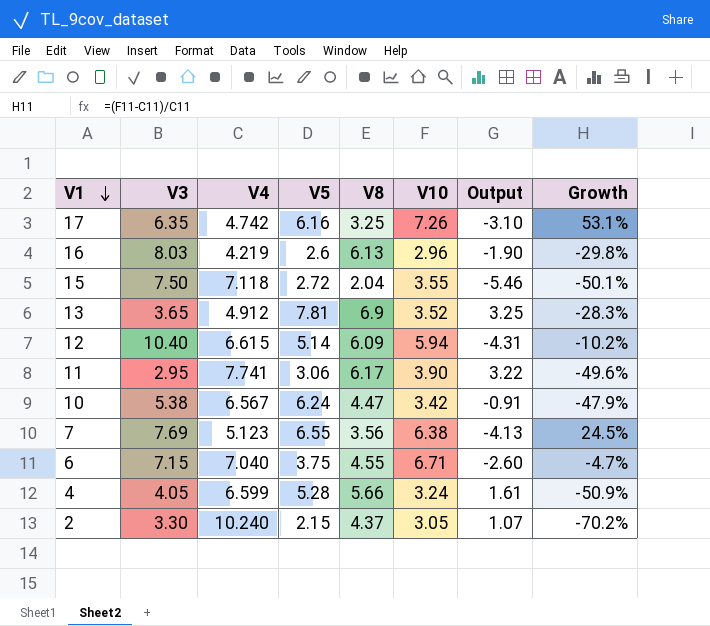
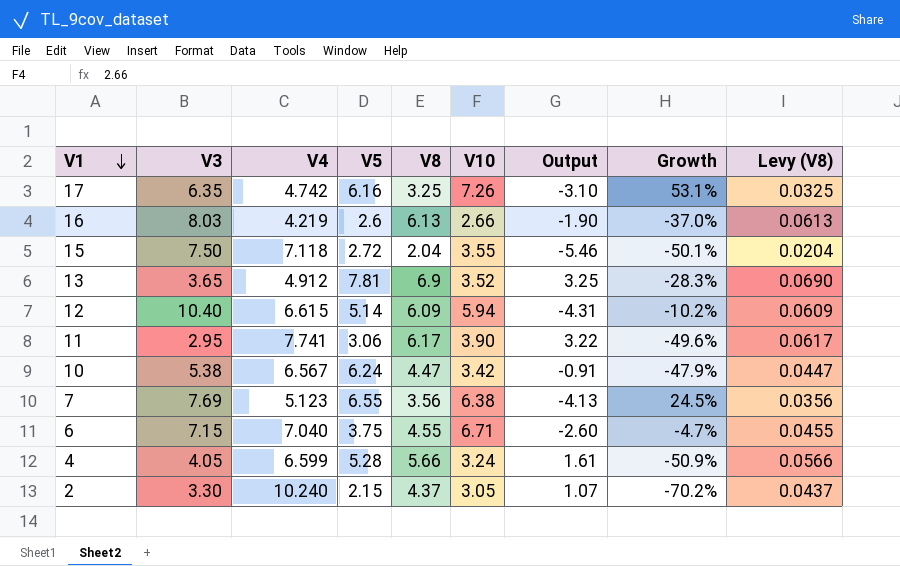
column Levy (V8) | formula: none -> [V8] * 0.01
16 | V10: 2.96 -> 2.66
16 | Growth: -29.8% -> -37.0%

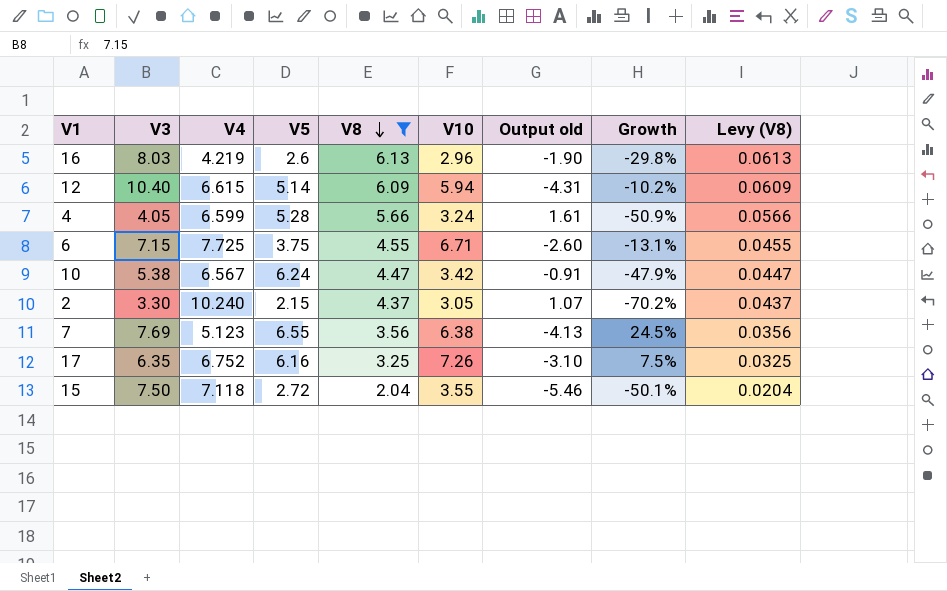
filter: none -> V8 <= 6.13
row order: V1 descending -> V8 descending
column name: Output -> Output old
16 | V10: 2.66 -> 2.96
16 | Growth: -37.0% -> -29.8%
6 | V4: 7.040 -> 7.725
6 | Growth: -4.7% -> -13.1%
17 | V4: 4.742 -> 6.752
17 | Growth: 53.1% -> 7.5%

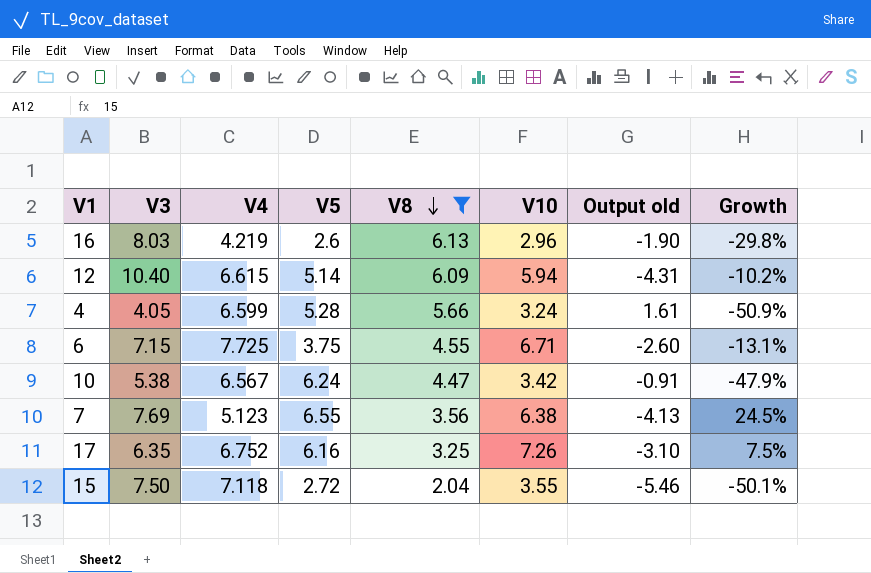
column Levy (V8) | formula: [V8] * 0.01 -> none
row 2: 3.30 | 10.240 | 2.15 | 4.37 | 3.05 | 1.07 | -70.2% | 0.0437 -> none

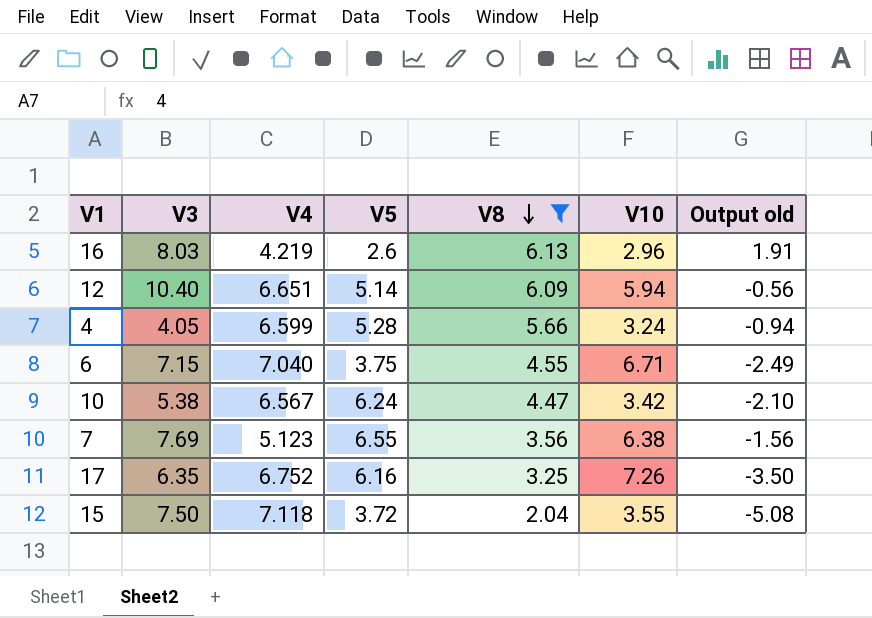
column Growth | formula: ([V10] - [V4]) / [V4] -> none
column Output old | formula: [V8] - [V3] -> [V8] - [V4]
12 | V4: 6.615 -> 6.651
6 | V4: 7.725 -> 7.040
15 | V5: 2.72 -> 3.72

